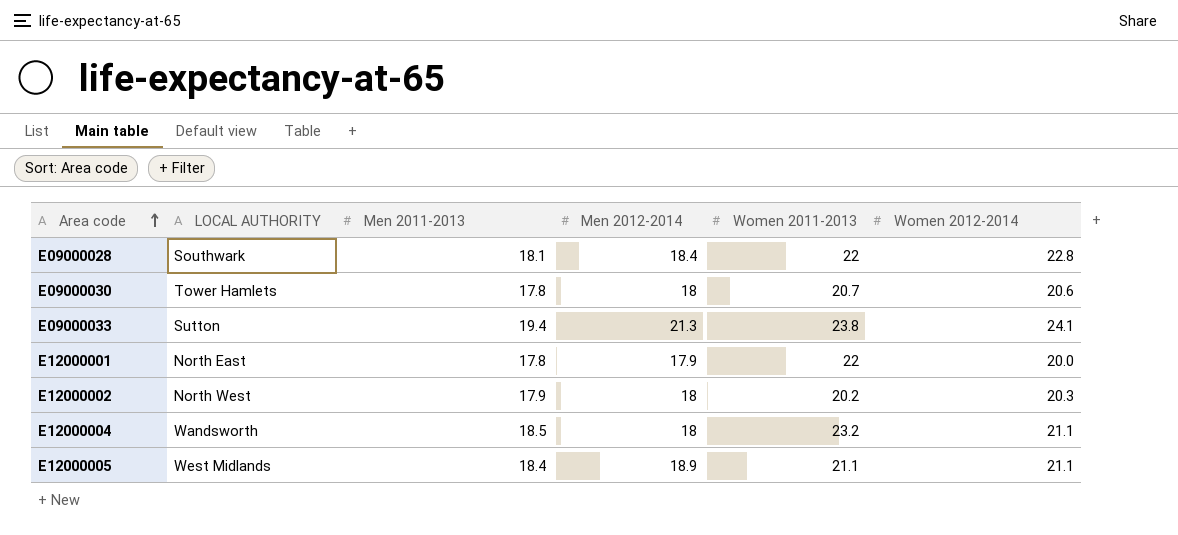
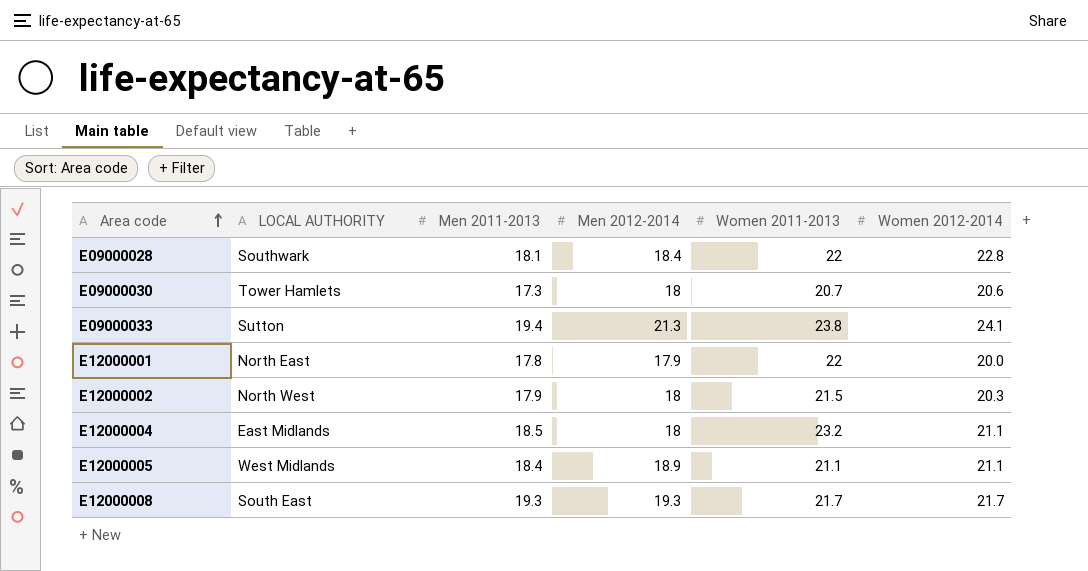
E09000030 | Men 2011-2013: 17.8 -> 17.3
E12000002 | Women 2011-2013: 20.2 -> 21.5
E12000004 | LOCAL AUTHORITY: Wandsworth -> East Midlands
row E12000008: none -> South East | 19.3 | 19.3 | 21.7 | 21.7

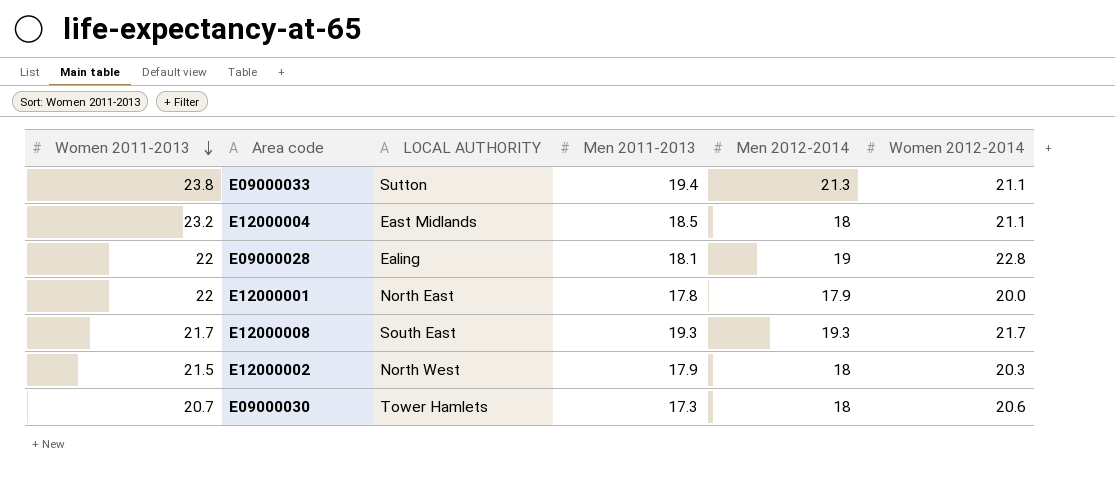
row order: Area code ascending -> Women 2011-2013 descending
column Women 2011-2013 | position: 5 -> 1
row E12000005: West Midlands | 18.4 | 18.9 | 21.1 | 21.1 -> none
E09000033 | Women 2012-2014: 24.1 -> 21.1
E09000028 | LOCAL AUTHORITY: Southwark -> Ealing
E09000028 | Men 2012-2014: 18.4 -> 19

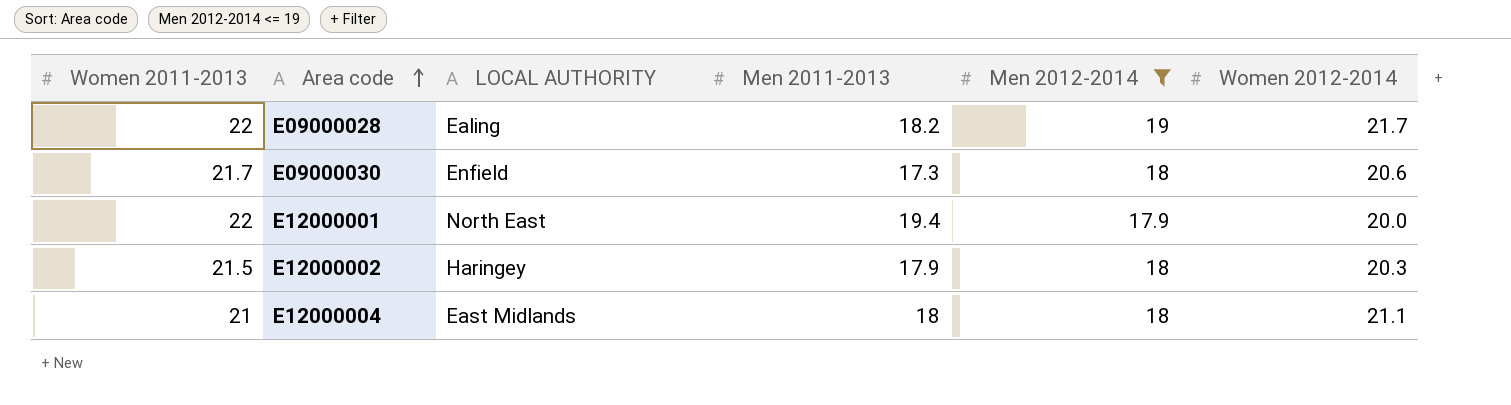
filter: none -> Men 2012-2014 <= 19
row order: Women 2011-2013 descending -> Area code ascending
E09000028 | Men 2011-2013: 18.1 -> 18.2
E09000028 | Women 2012-2014: 22.8 -> 21.7
E09000030 | Women 2011-2013: 20.7 -> 21.7
E09000030 | LOCAL AUTHORITY: Tower Hamlets -> Enfield
E12000001 | Men 2011-2013: 17.8 -> 19.4
E12000002 | LOCAL AUTHORITY: North West -> Haringey
E12000004 | Women 2011-2013: 23.2 -> 21
E12000004 | Men 2011-2013: 18.5 -> 18

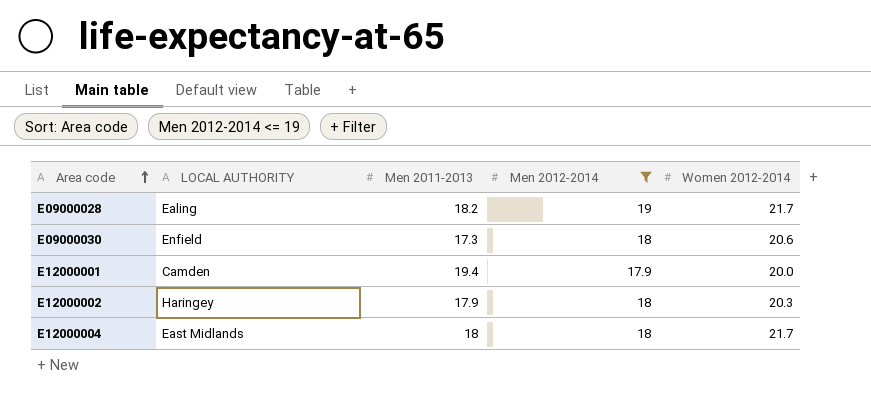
column Women 2011-2013 | position: 1 -> none
E12000001 | LOCAL AUTHORITY: North East -> Camden
E12000004 | Women 2012-2014: 21.1 -> 21.7

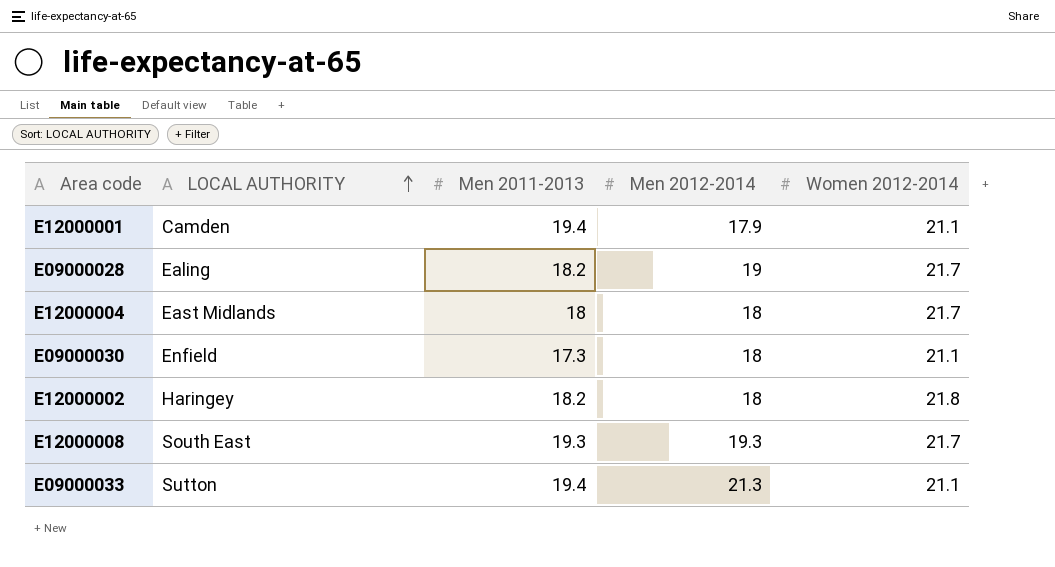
filter: Men 2012-2014 <= 19 -> none
row order: Area code ascending -> LOCAL AUTHORITY ascending
E12000001 | Women 2012-2014: 20.0 -> 21.1
E09000030 | Women 2012-2014: 20.6 -> 21.1
E12000002 | Men 2011-2013: 17.9 -> 18.2
E12000002 | Women 2012-2014: 20.3 -> 21.8

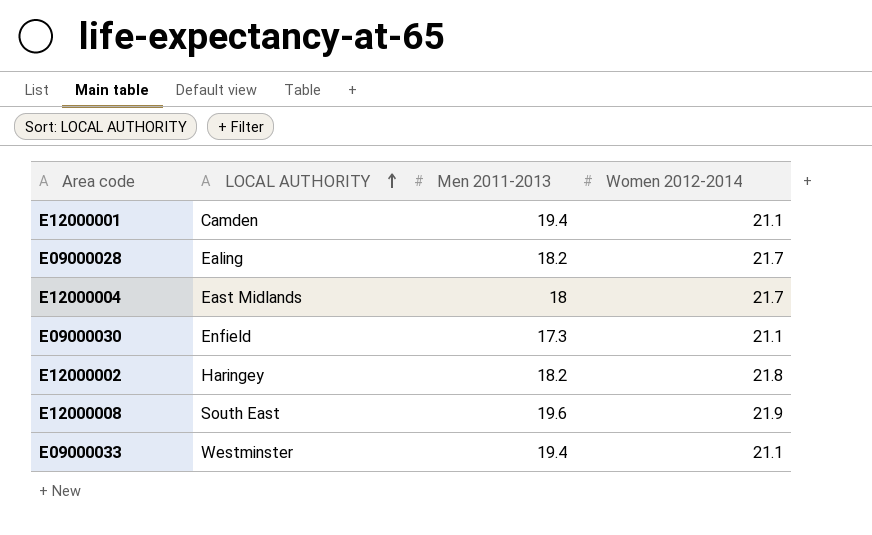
column Men 2012-2014 | position: 4 -> none
E12000008 | Men 2011-2013: 19.3 -> 19.6
E12000008 | Women 2012-2014: 21.7 -> 21.9
E09000033 | LOCAL AUTHORITY: Sutton -> Westminster

